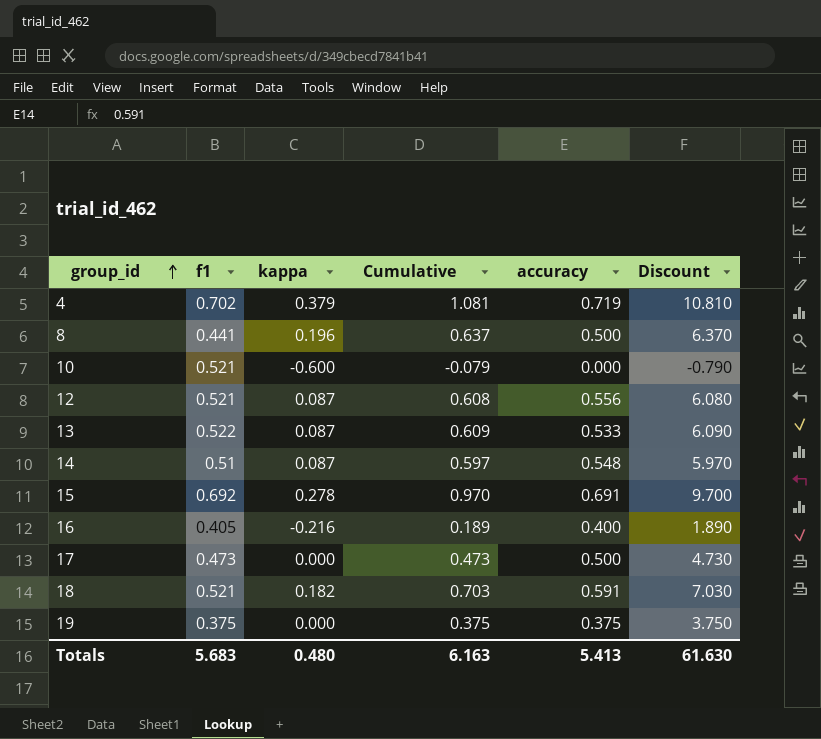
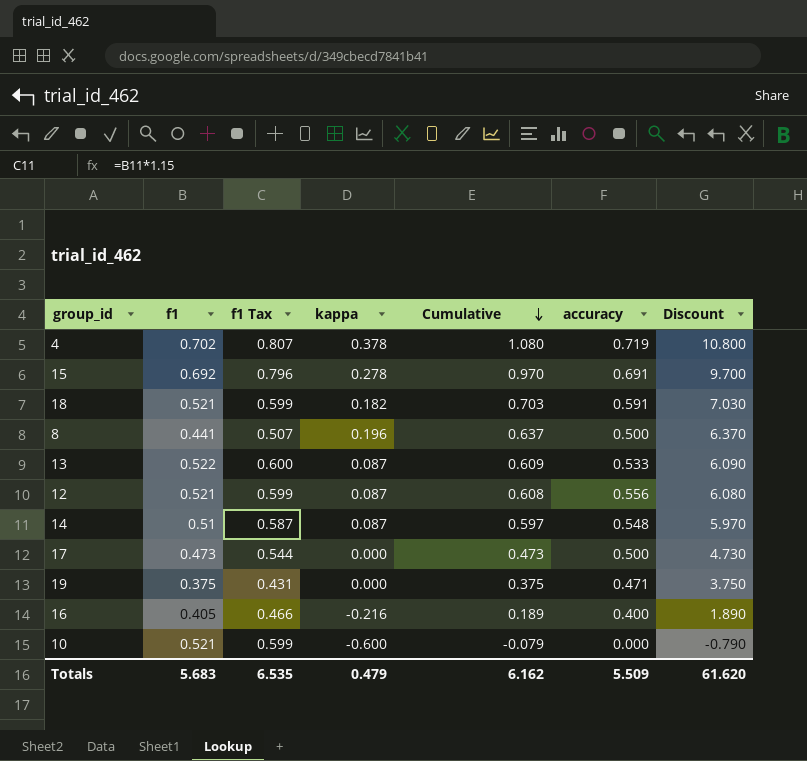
row order: group_id ascending -> Cumulative descending
column f1 Tax | formula: none -> [f1] * 1.15
4 | kappa: 0.379 -> 0.378
4 | Cumulative: 1.081 -> 1.080
4 | Discount: 10.810 -> 10.800
19 | accuracy: 0.375 -> 0.471
Totals | kappa: 0.480 -> 0.479
Totals | Cumulative: 6.163 -> 6.162
Totals | accuracy: 5.413 -> 5.509
Totals | Discount: 61.630 -> 61.620

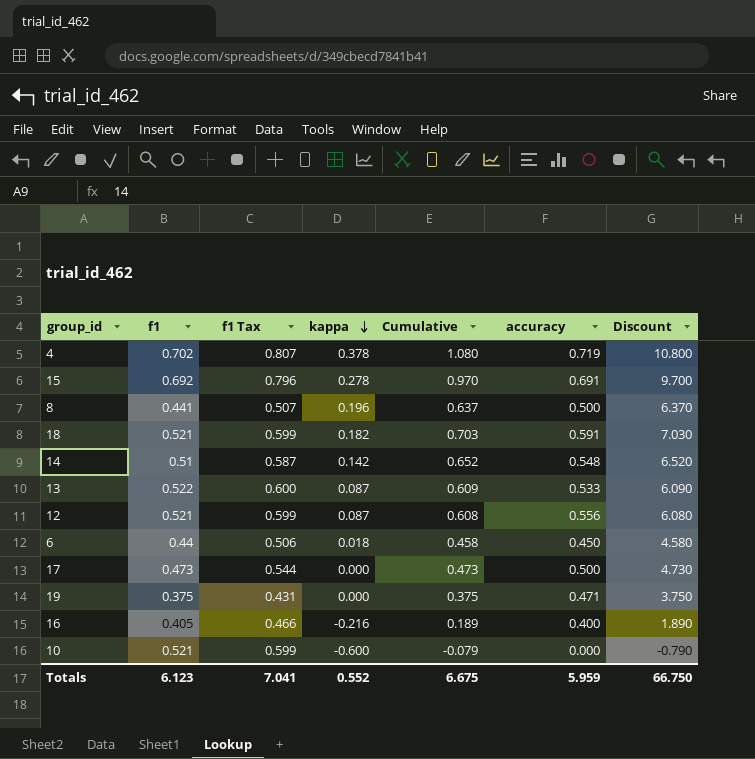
row order: Cumulative descending -> kappa descending
14 | kappa: 0.087 -> 0.142
14 | Cumulative: 0.597 -> 0.652
14 | Discount: 5.970 -> 6.520
row 6: none -> 0.44 | 0.506 | 0.018 | 0.458 | 0.450 | 4.580
Totals | f1: 5.683 -> 6.123
Totals | f1 Tax: 6.535 -> 7.041
Totals | kappa: 0.479 -> 0.552
Totals | Cumulative: 6.162 -> 6.675
Totals | accuracy: 5.509 -> 5.959
Totals | Discount: 61.620 -> 66.750

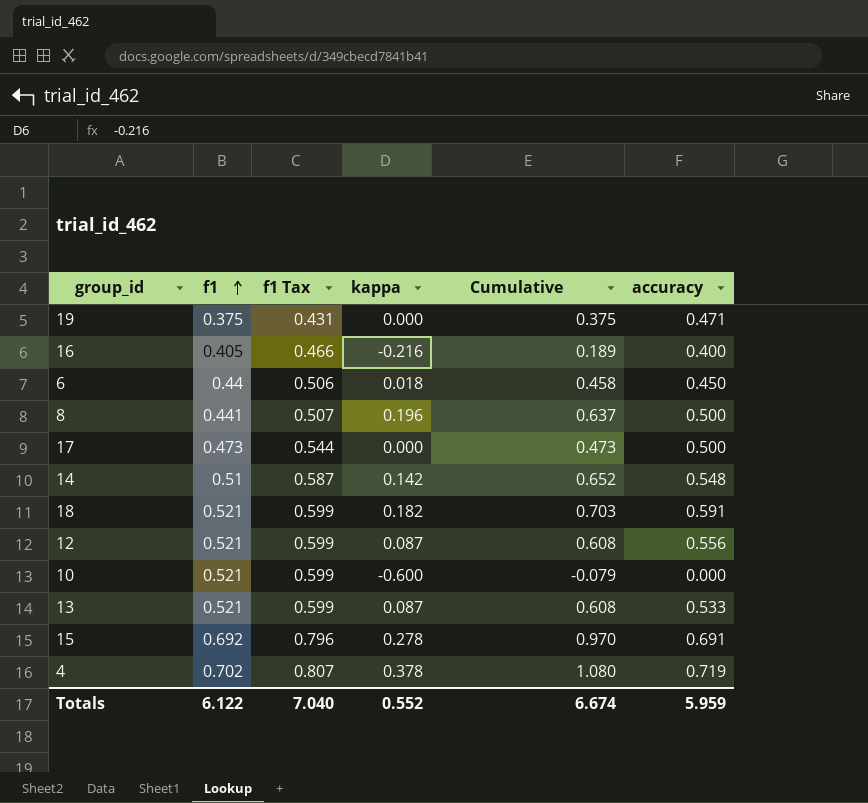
row order: kappa descending -> f1 ascending
column Discount | formula: [Cumulative] * 10 -> none
13 | f1: 0.522 -> 0.521
13 | f1 Tax: 0.600 -> 0.599
13 | Cumulative: 0.609 -> 0.608
Totals | f1: 6.123 -> 6.122
Totals | f1 Tax: 7.041 -> 7.040
Totals | Cumulative: 6.675 -> 6.674

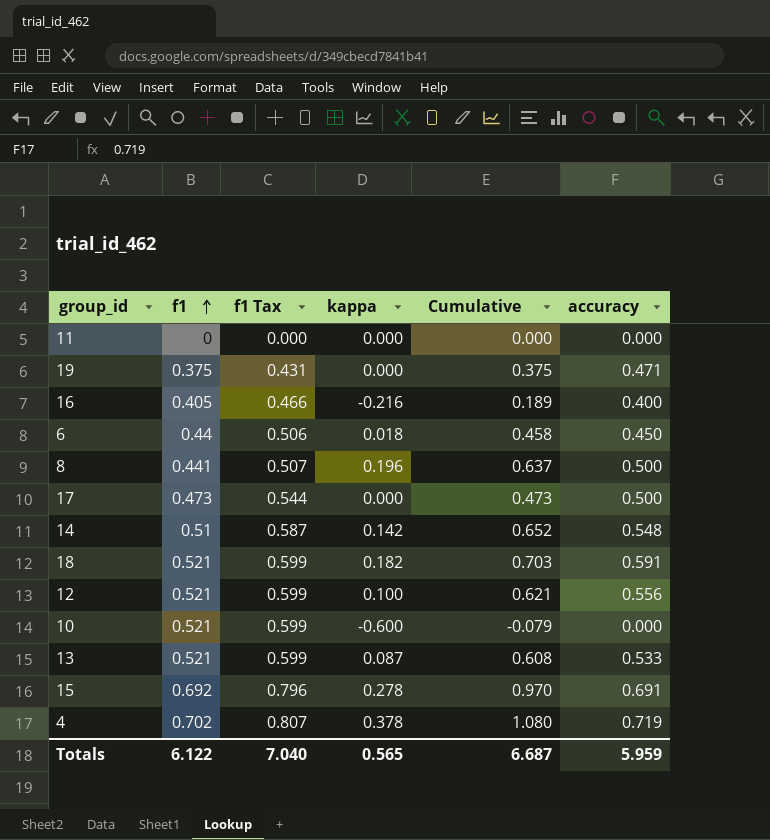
row 11: none -> 0 | 0.000 | 0.000 | 0.000 | 0.000
12 | kappa: 0.087 -> 0.100
12 | Cumulative: 0.608 -> 0.621
Totals | kappa: 0.552 -> 0.565
Totals | Cumulative: 6.674 -> 6.687

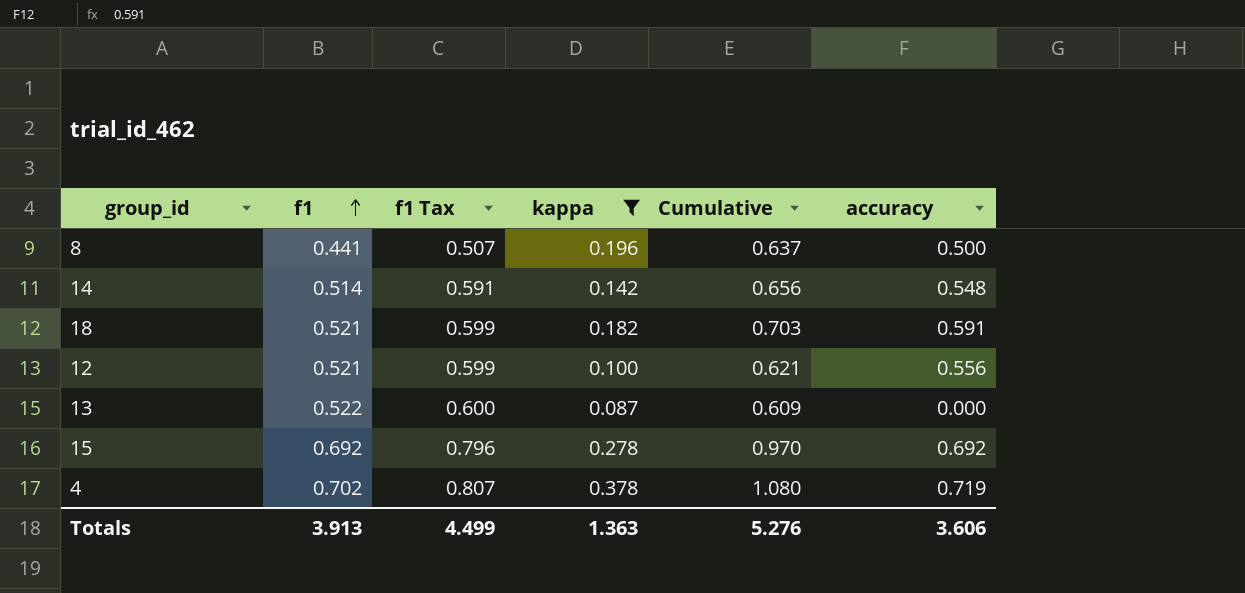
filter: none -> kappa >= 0.087
14 | f1: 0.51 -> 0.514
14 | f1 Tax: 0.587 -> 0.591
14 | Cumulative: 0.652 -> 0.656
13 | f1: 0.521 -> 0.522
13 | f1 Tax: 0.599 -> 0.600
13 | Cumulative: 0.608 -> 0.609
13 | accuracy: 0.533 -> 0.000
15 | accuracy: 0.691 -> 0.692
Totals | f1: 6.122 -> 3.913
Totals | f1 Tax: 7.040 -> 4.499
Totals | kappa: 0.565 -> 1.363
Totals | Cumulative: 6.687 -> 5.276
Totals | accuracy: 5.959 -> 3.606

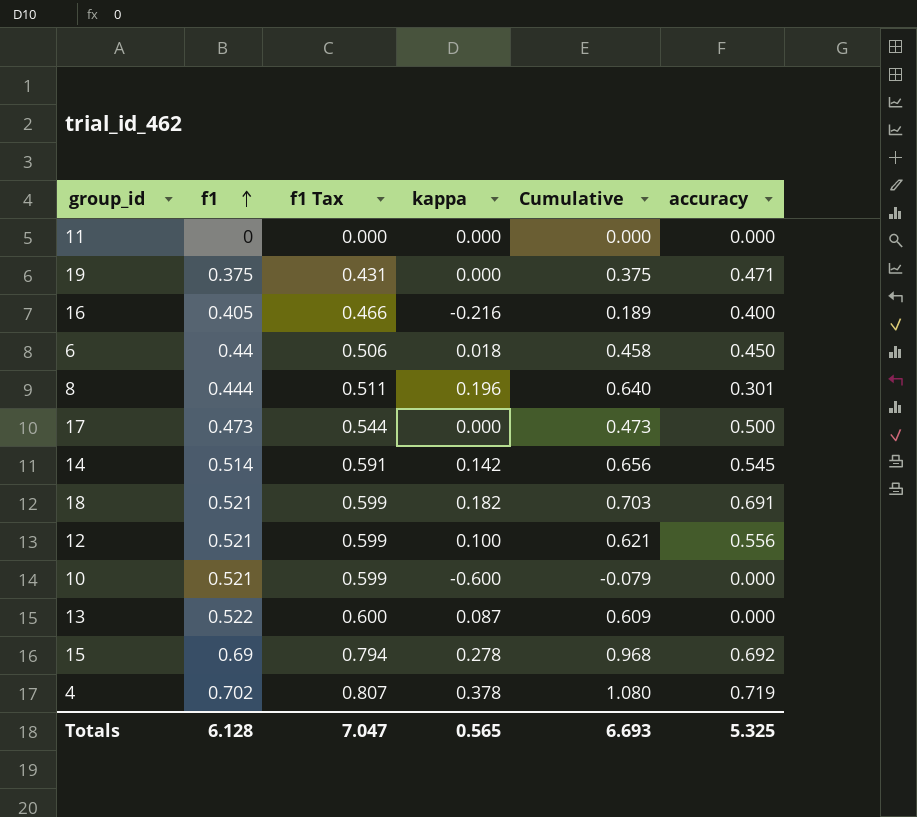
filter: kappa >= 0.087 -> none
8 | f1: 0.441 -> 0.444
8 | f1 Tax: 0.507 -> 0.511
8 | Cumulative: 0.637 -> 0.640
8 | accuracy: 0.500 -> 0.301
14 | accuracy: 0.548 -> 0.545
18 | accuracy: 0.591 -> 0.691
15 | f1: 0.692 -> 0.69
15 | f1 Tax: 0.796 -> 0.794
15 | Cumulative: 0.970 -> 0.968
Totals | f1: 3.913 -> 6.128
Totals | f1 Tax: 4.499 -> 7.047
Totals | kappa: 1.363 -> 0.565
Totals | Cumulative: 5.276 -> 6.693
Totals | accuracy: 3.606 -> 5.325

